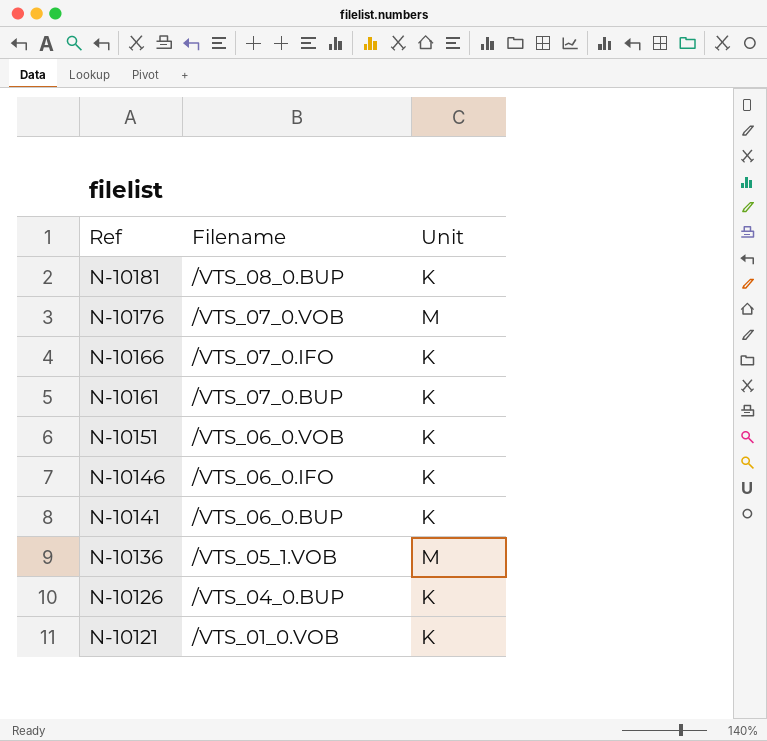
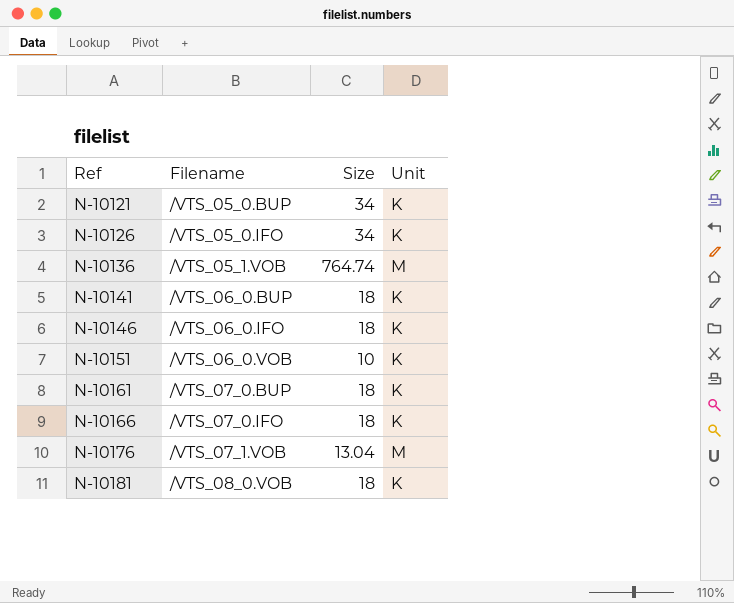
row order: Ref descending -> Ref ascending
column Size | position: none -> 3
N-10121 | Filename: /VTS_01_0.VOB -> /VTS_05_0.BUP
N-10126 | Filename: /VTS_04_0.BUP -> /VTS_05_0.IFO
N-10176 | Filename: /VTS_07_0.VOB -> /VTS_07_1.VOB
N-10181 | Filename: /VTS_08_0.BUP -> /VTS_08_0.VOB

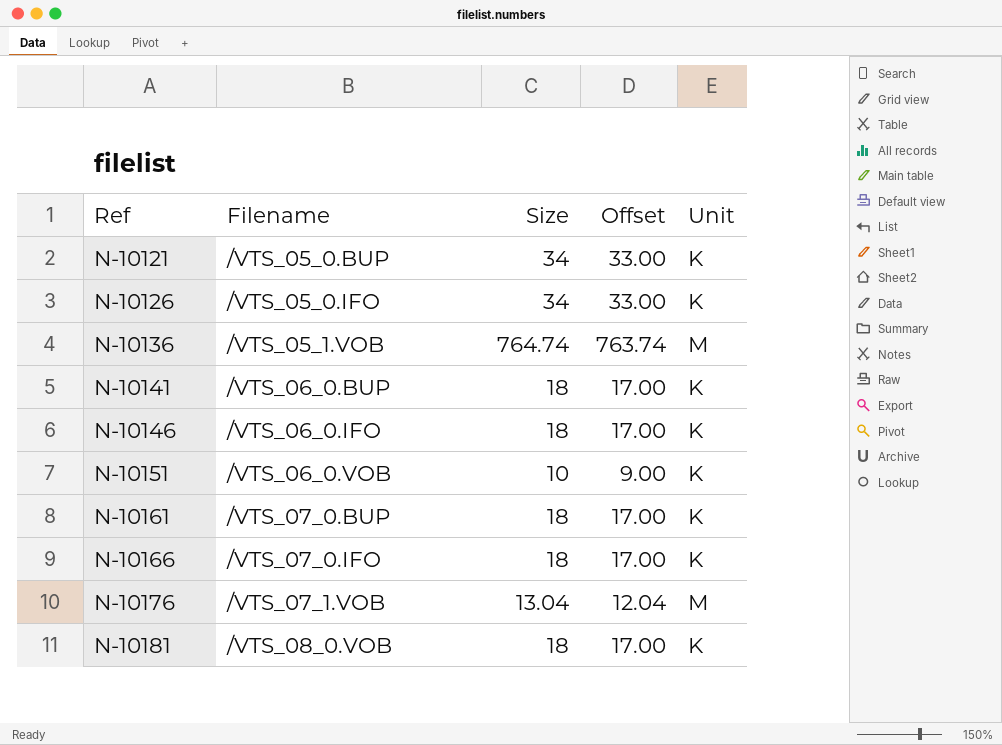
column Offset | formula: none -> [Size] - 1

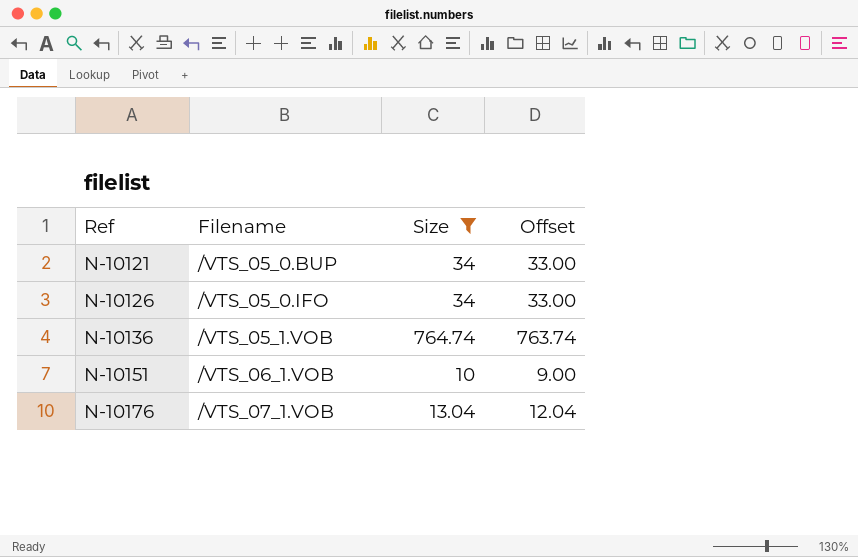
filter: none -> Size != 18
column Unit | position: 5 -> none
N-10151 | Filename: /VTS_06_0.VOB -> /VTS_06_1.VOB

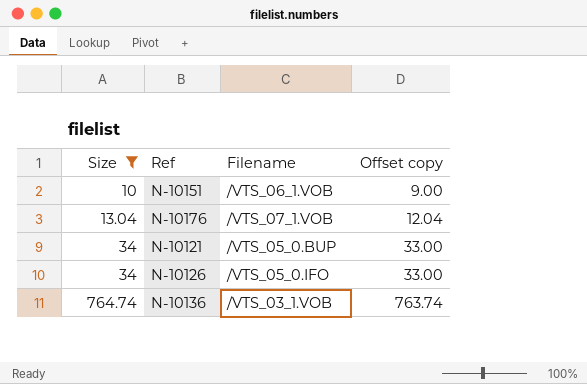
row order: Ref ascending -> Size ascending
column Size | position: 3 -> 1
column name: Offset -> Offset copy
N-10136 | Filename: /VTS_05_1.VOB -> /VTS_03_1.VOB

